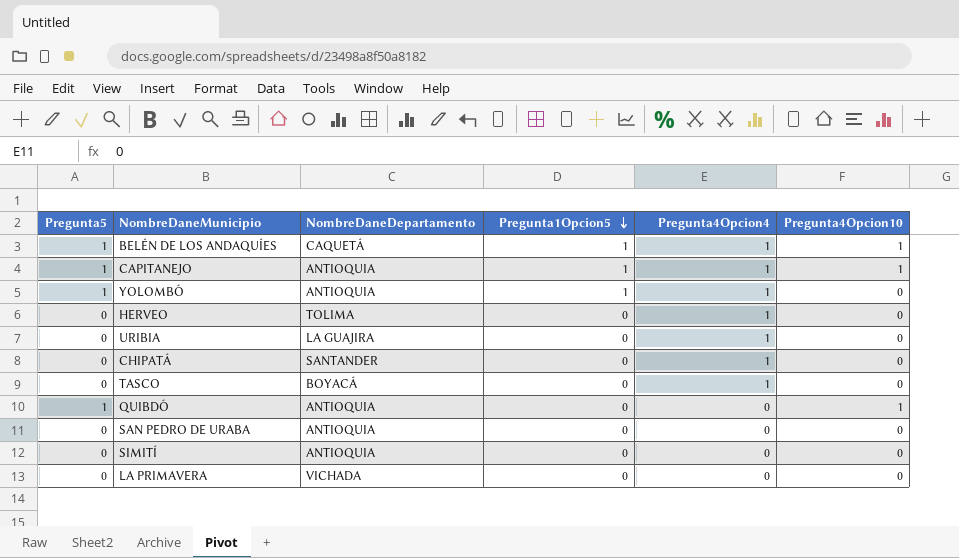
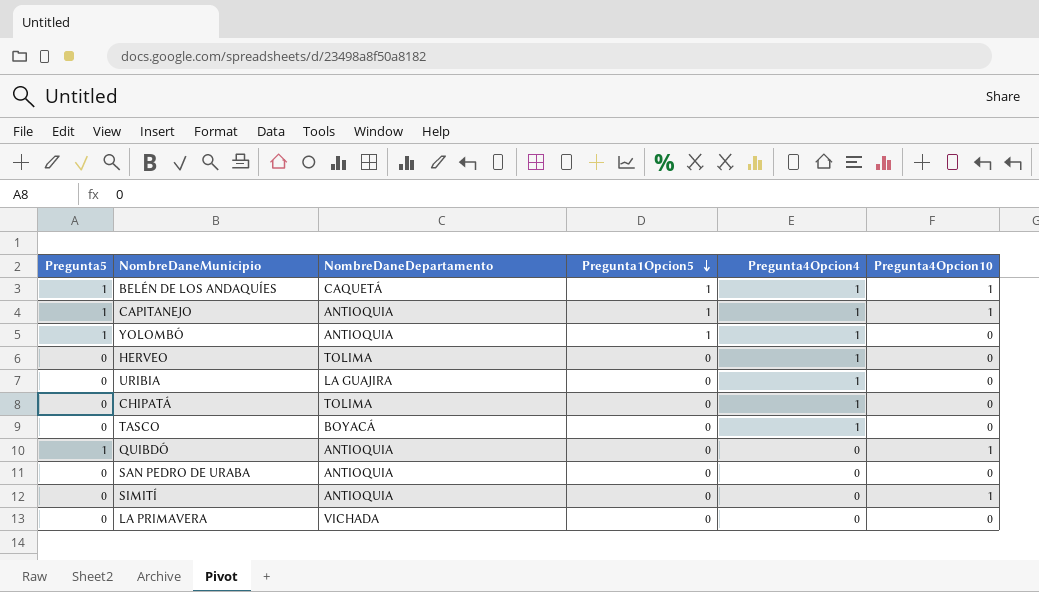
CHIPATÁ | NombreDaneDepartamento: SANTANDER -> TOLIMA
SIMITÍ | Pregunta4Opcion10: 0 -> 1

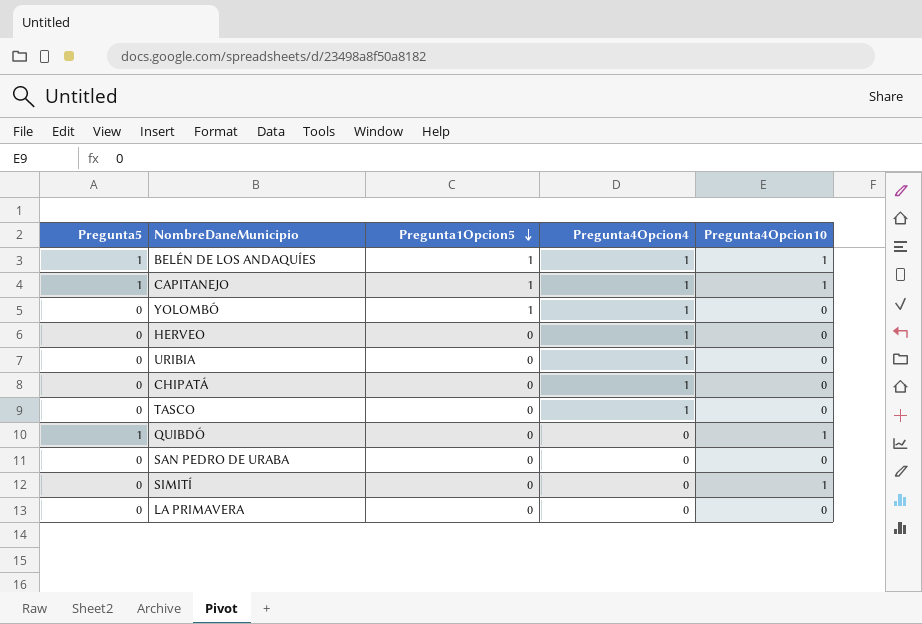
column NombreDaneDepartamento | position: 3 -> none
YOLOMBÓ | Pregunta5: 1 -> 0

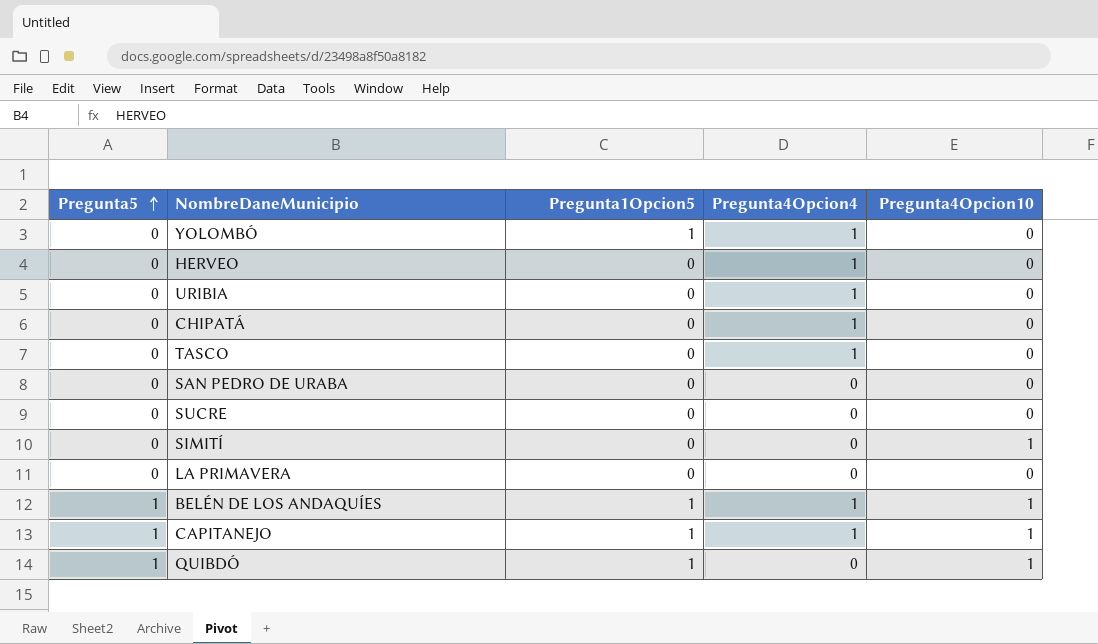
row order: Pregunta1Opcion5 descending -> Pregunta5 ascending
row SUCRE: none -> 0 | 0 | 0 | 0
QUIBDÓ | Pregunta1Opcion5: 0 -> 1

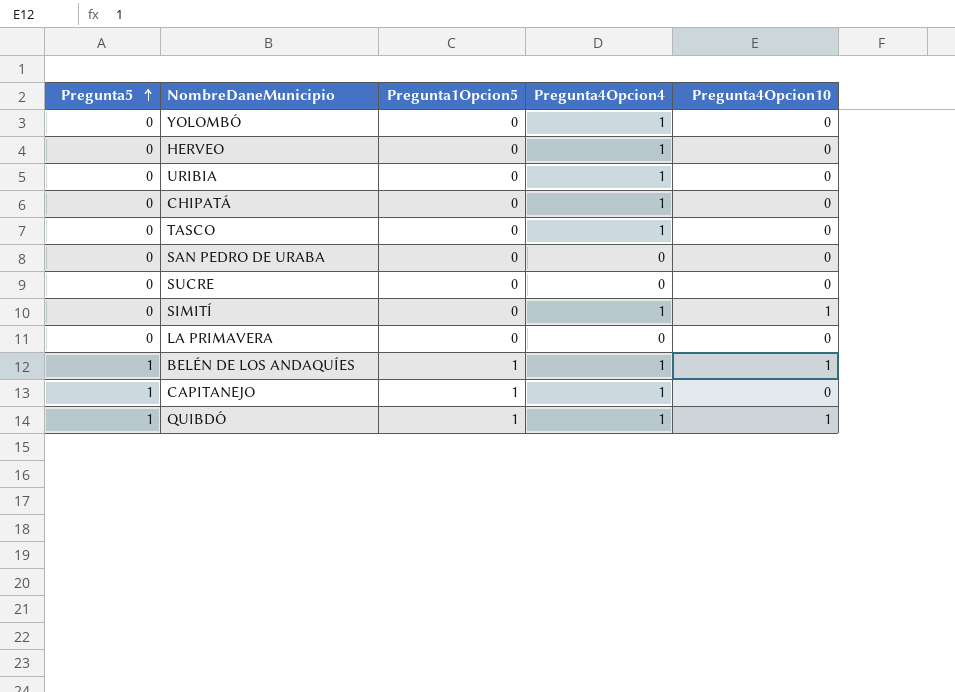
YOLOMBÓ | Pregunta1Opcion5: 1 -> 0
SIMITÍ | Pregunta4Opcion4: 0 -> 1
CAPITANEJO | Pregunta4Opcion10: 1 -> 0
QUIBDÓ | Pregunta4Opcion4: 0 -> 1

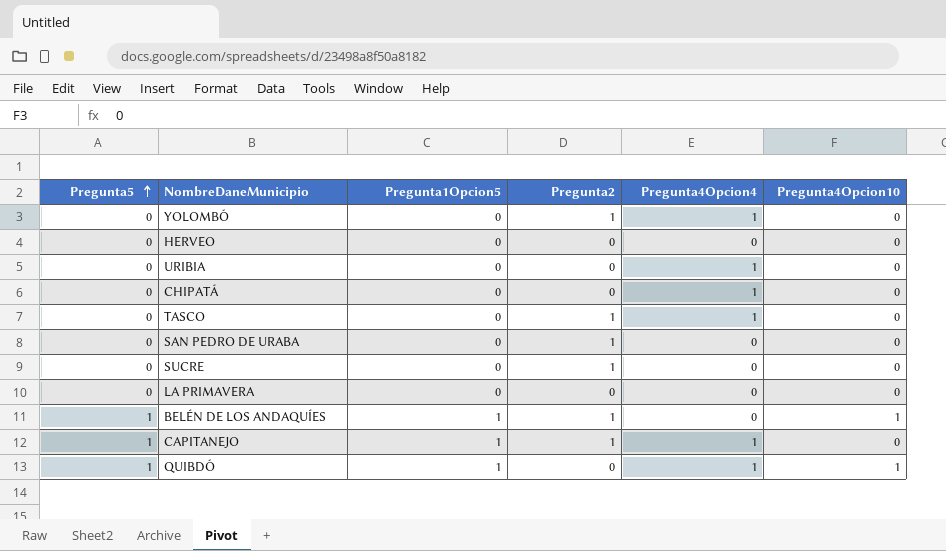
column Pregunta2 | position: none -> 4
row SIMITÍ: 0 | 0 | 1 | 1 -> none
HERVEO | Pregunta4Opcion4: 1 -> 0
BELÉN DE LOS ANDAQUÍES | Pregunta4Opcion4: 1 -> 0

